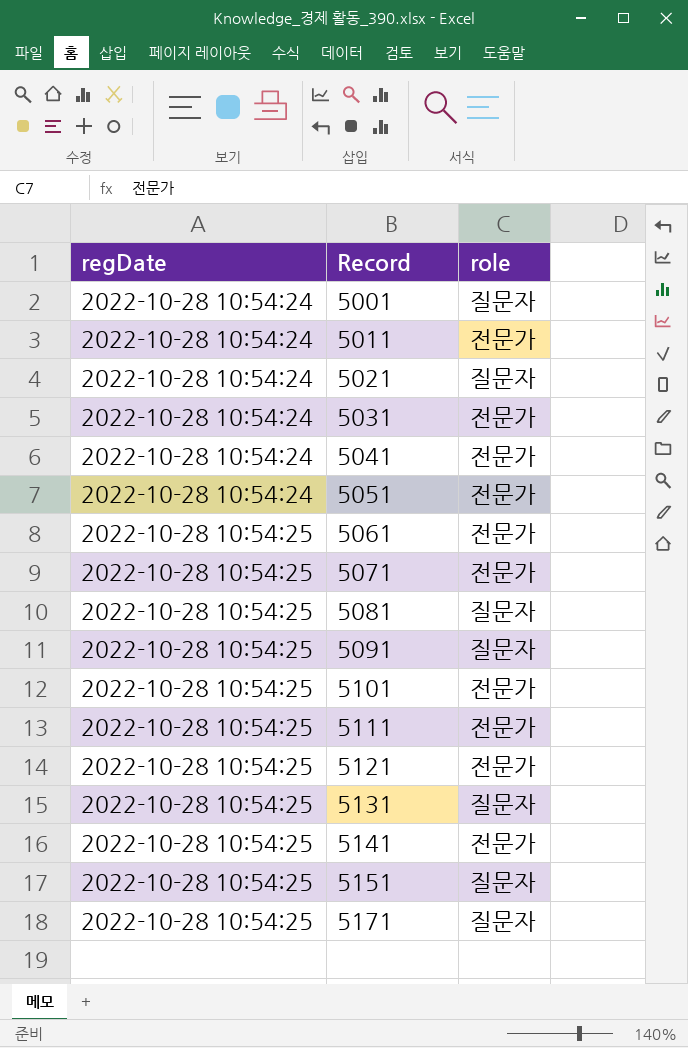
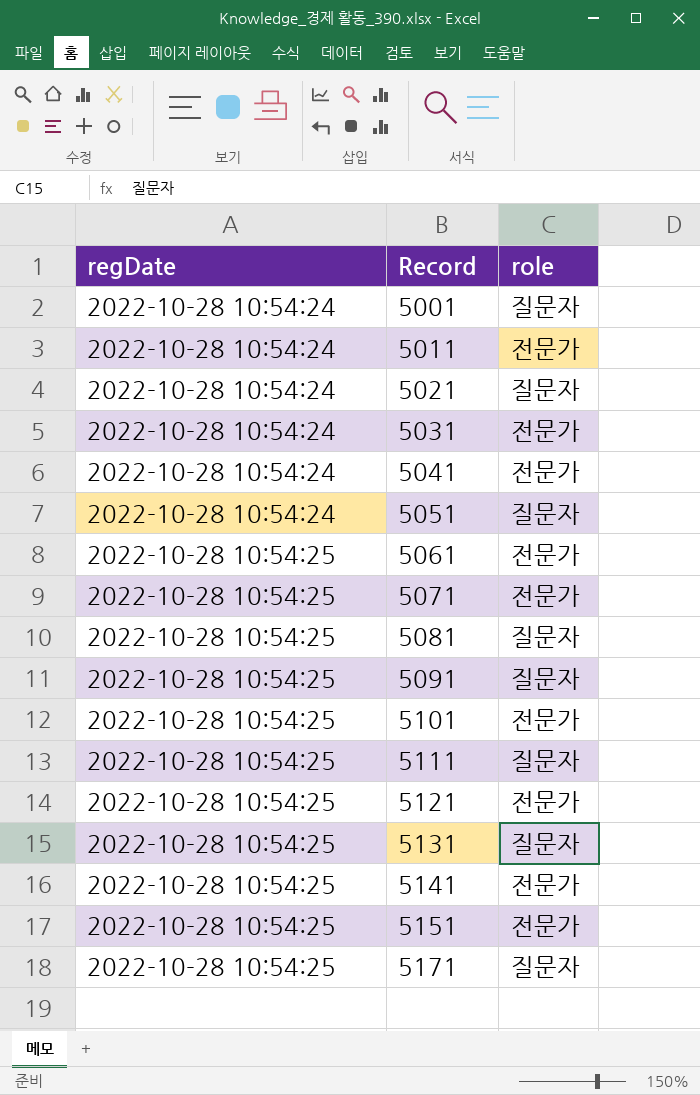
5051 | role: 전문가 -> 질문자
5111 | role: 전문가 -> 질문자
5151 | role: 질문자 -> 전문가

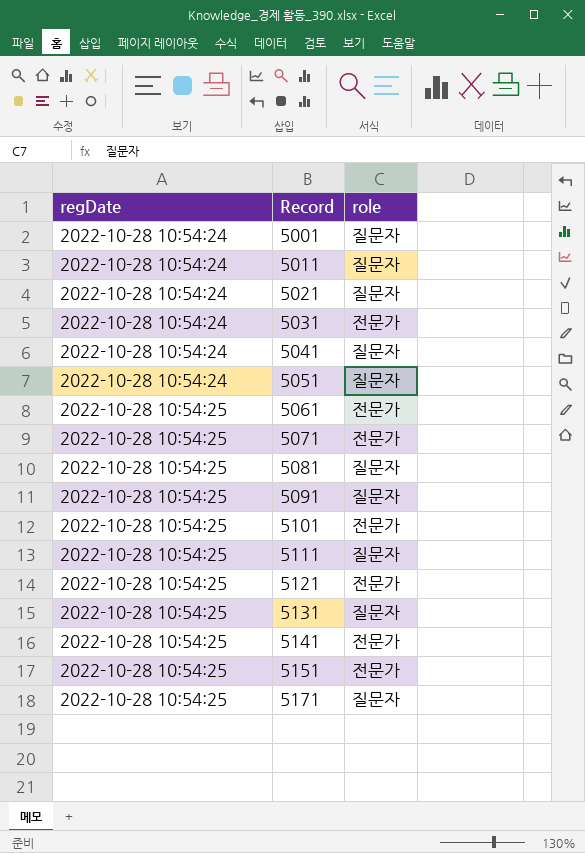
5011 | role: 전문가 -> 질문자
5041 | role: 전문가 -> 질문자

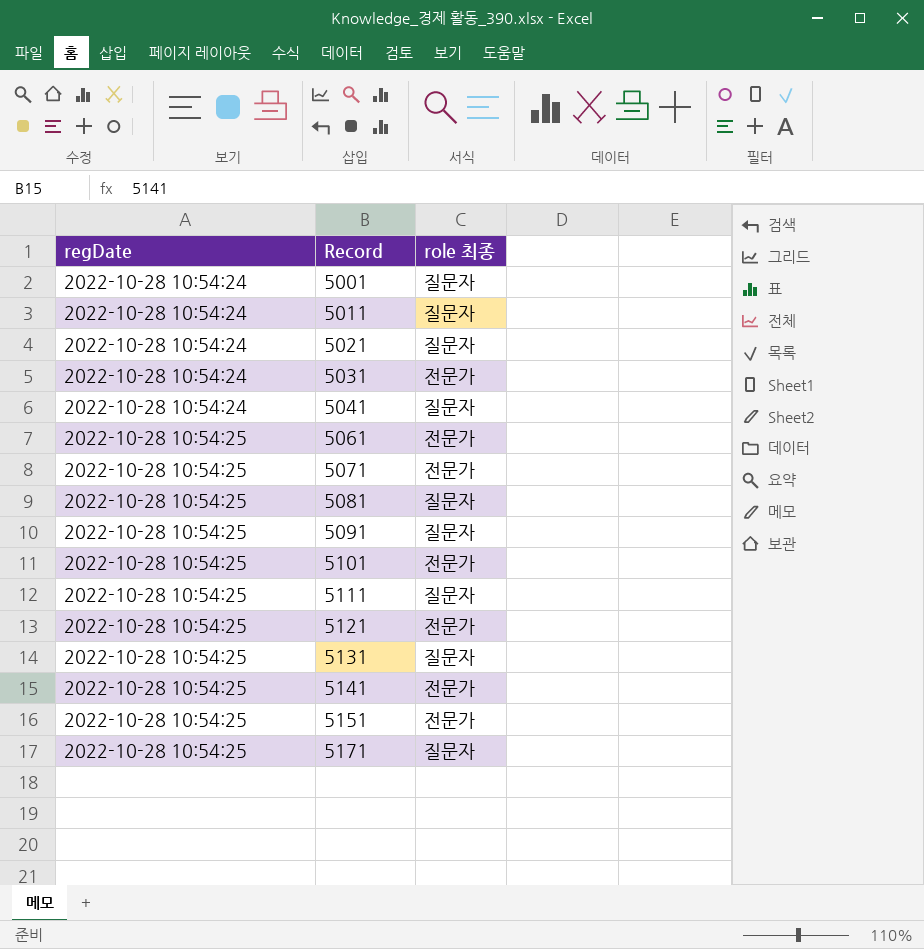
column name: role -> role 최종
row 5051: 2022-10-28 10:54:24 | 질문자 -> none

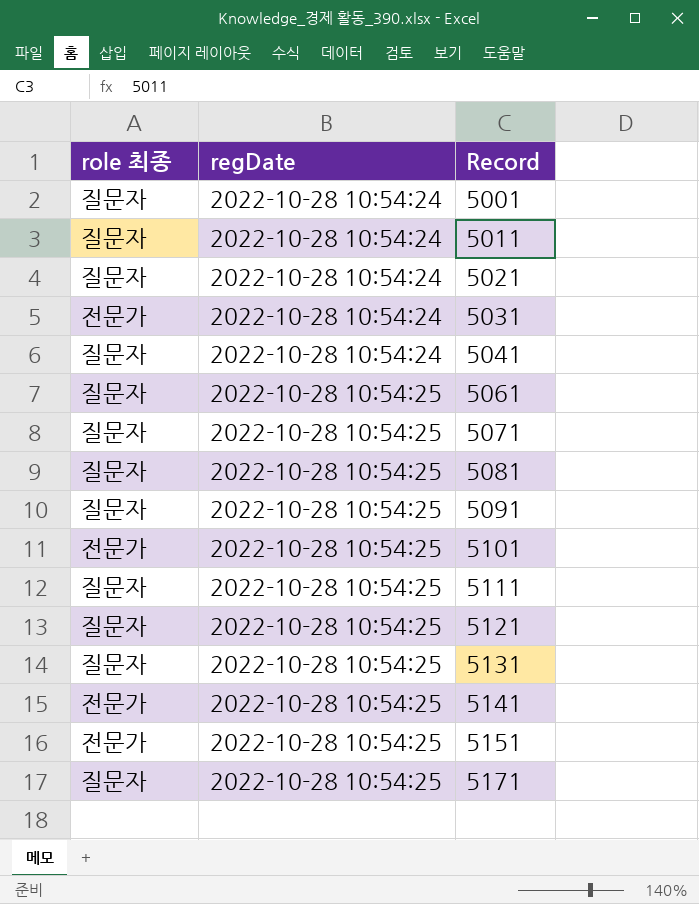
column role 최종 | position: 3 -> 1
5061 | role 최종: 전문가 -> 질문자
5071 | role 최종: 전문가 -> 질문자
5121 | role 최종: 전문가 -> 질문자

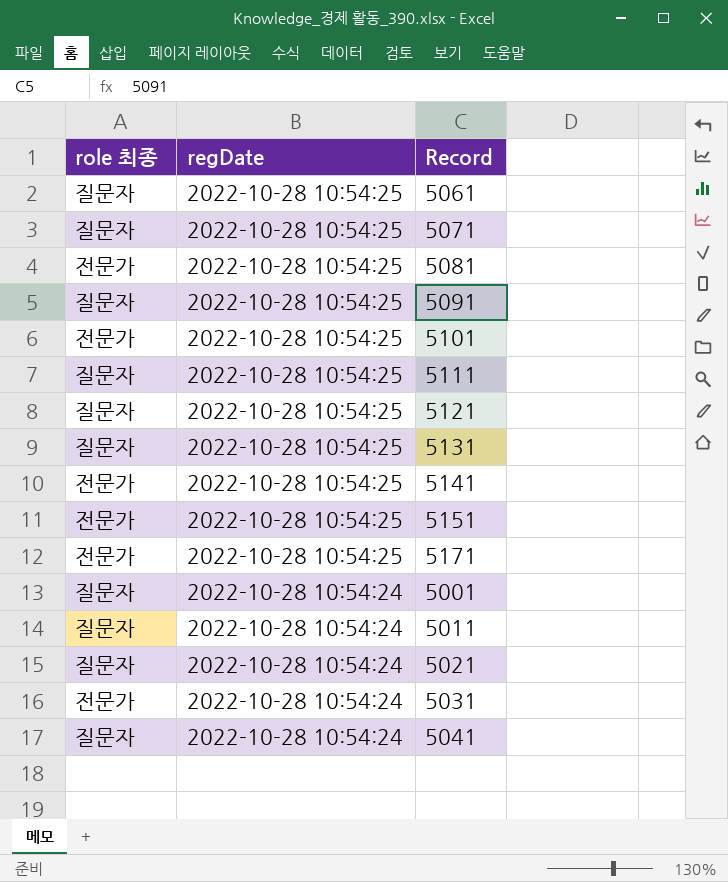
row order: regDate ascending -> regDate descending
5081 | role 최종: 질문자 -> 전문가
5171 | role 최종: 질문자 -> 전문가

